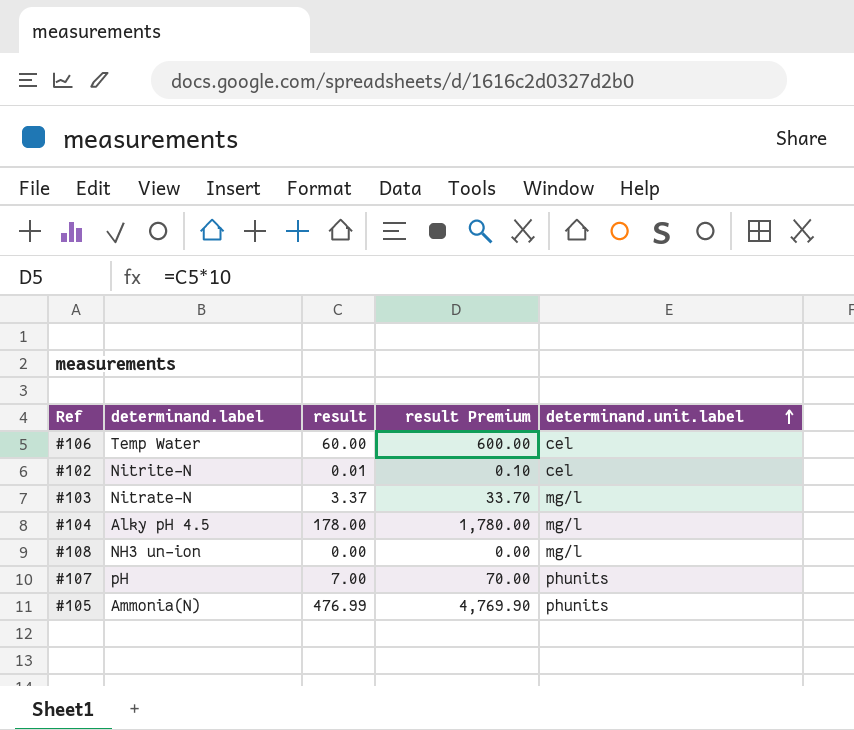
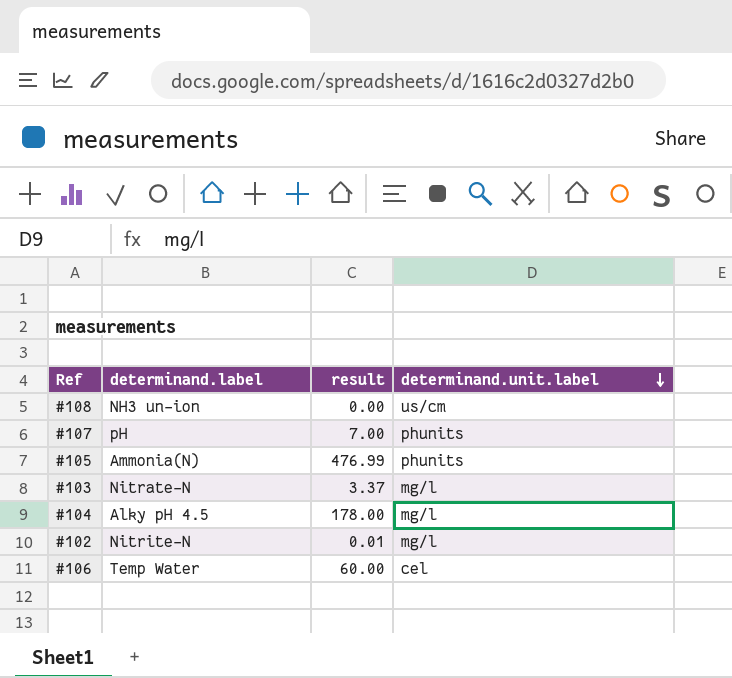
row order: determinand.unit.label ascending -> determinand.unit.label descending
column result Premium | formula: [result] * 10 -> none
#108 | determinand.unit.label: mg/l -> us/cm
#102 | determinand.unit.label: cel -> mg/l

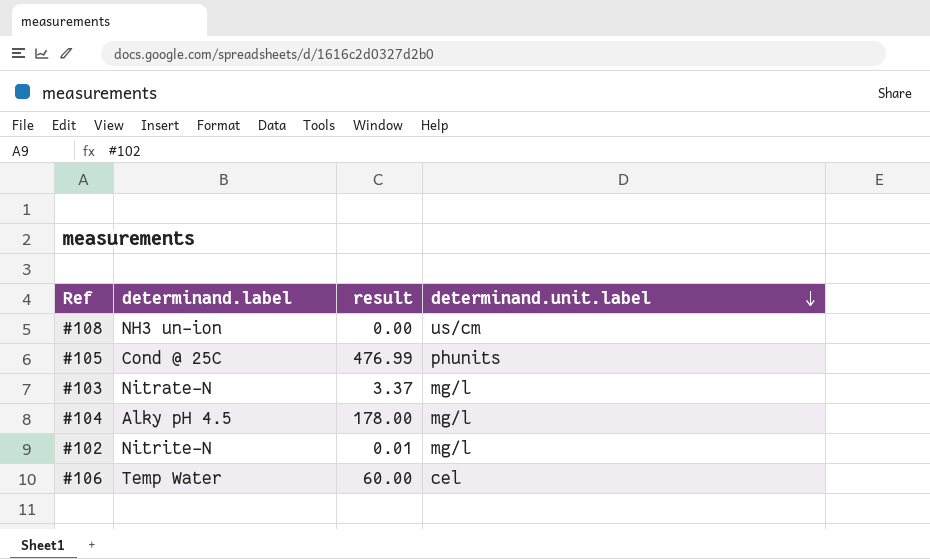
row #107: pH | 7.00 | phunits -> none
#105 | determinand.label: Ammonia(N) -> Cond @ 25C

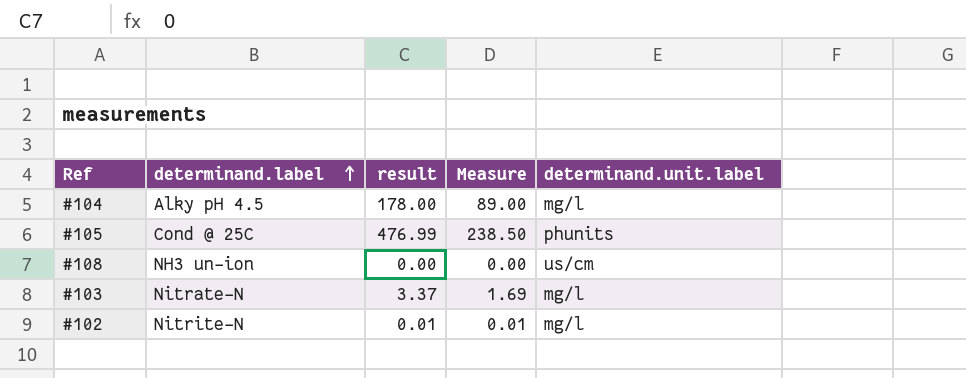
row order: determinand.unit.label descending -> determinand.label ascending
column Measure | formula: none -> [result] * 0.5
row #106: Temp Water | 60.00 | cel -> none

